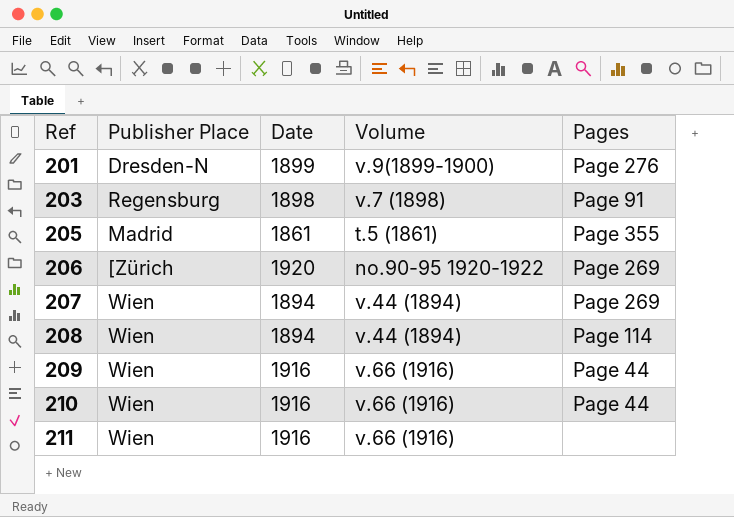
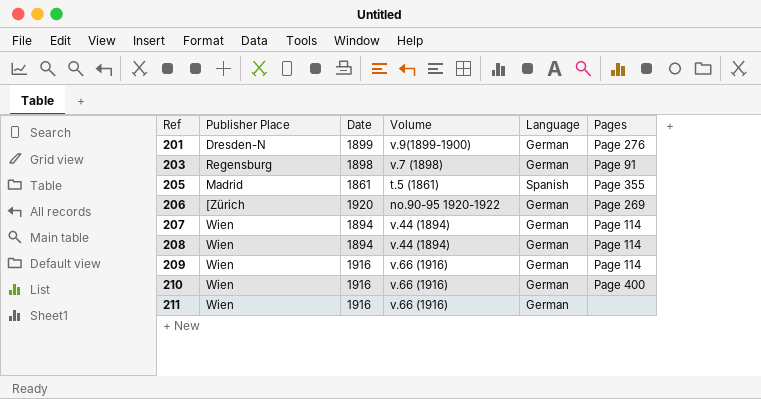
column Language | position: none -> 5
207 | Pages: Page 269 -> Page 114
209 | Pages: Page 44 -> Page 114
210 | Pages: Page 44 -> Page 400

